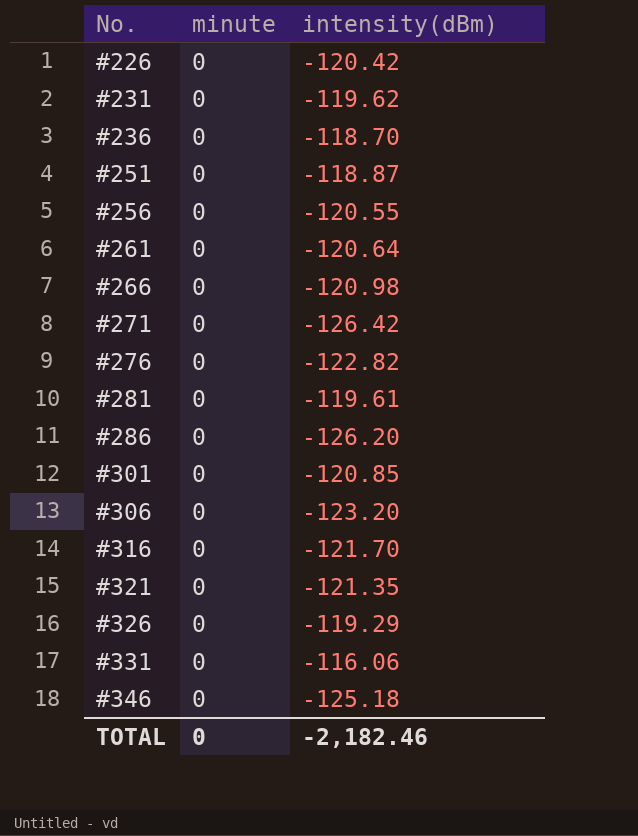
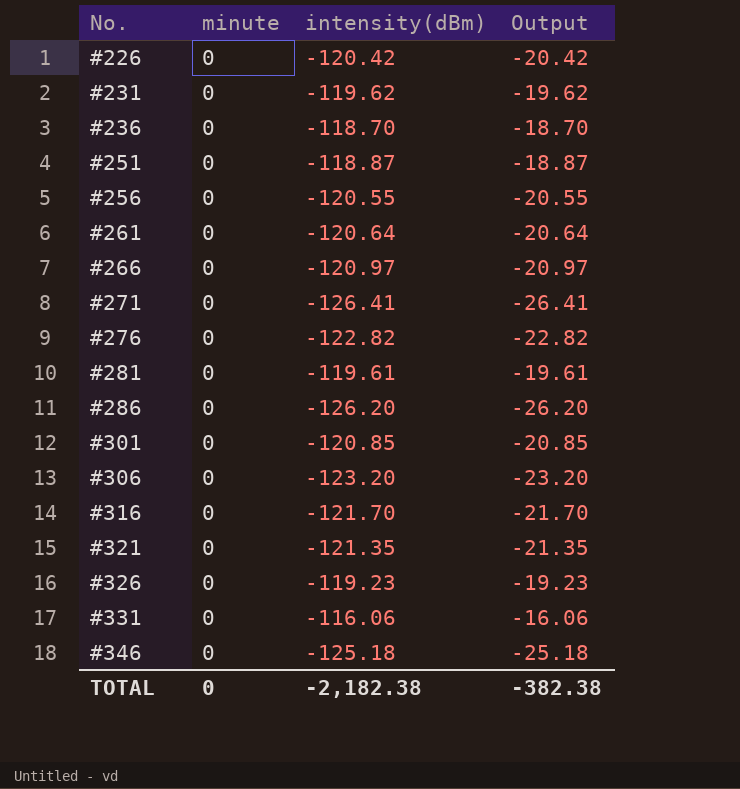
column Output | formula: none -> [intensity(dBm)] + 100
#266 | intensity(dBm): -120.98 -> -120.97
#271 | intensity(dBm): -126.42 -> -126.41
#326 | intensity(dBm): -119.29 -> -119.23
TOTAL | intensity(dBm): -2,182.46 -> -2,182.38

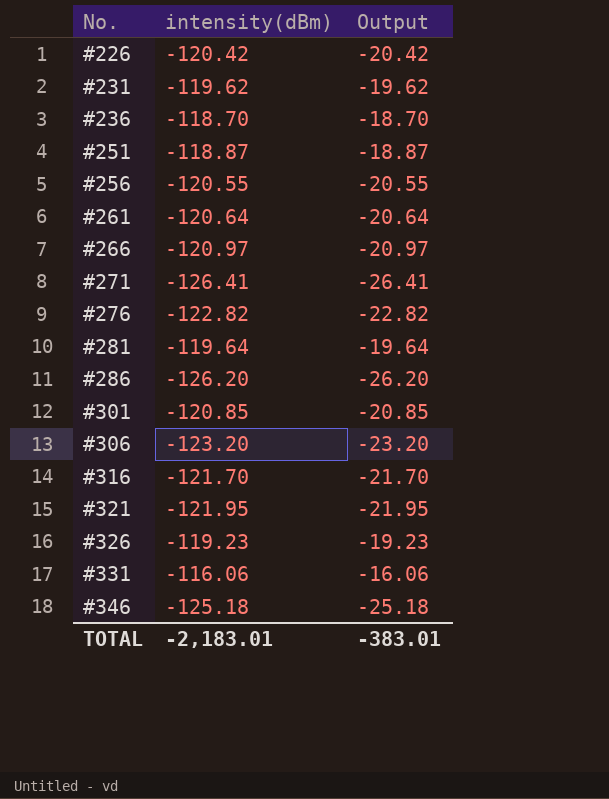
column minute | position: 2 -> none
#281 | intensity(dBm): -119.61 -> -119.64
#281 | Output: -19.61 -> -19.64
#321 | intensity(dBm): -121.35 -> -121.95
#321 | Output: -21.35 -> -21.95
TOTAL | intensity(dBm): -2,182.38 -> -2,183.01
TOTAL | Output: -382.38 -> -383.01

